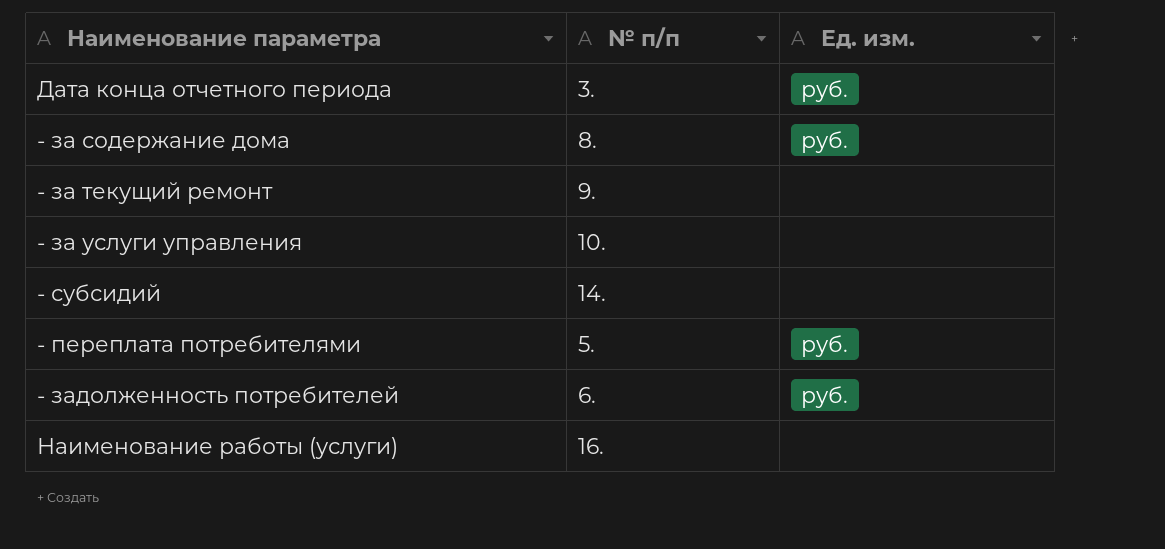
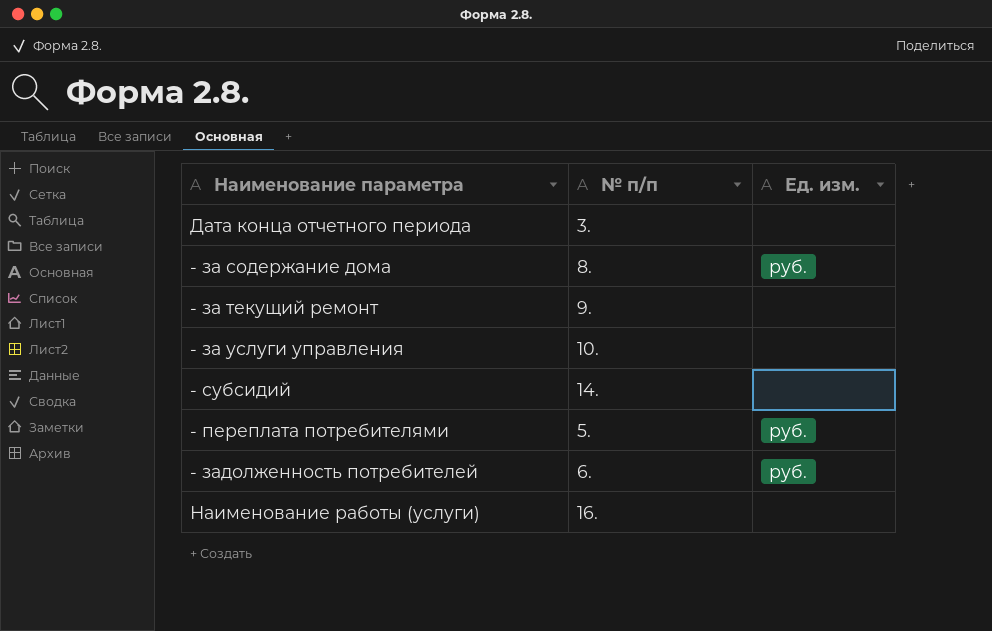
Дата конца отчетного периода | Ед. изм.: руб. -> none

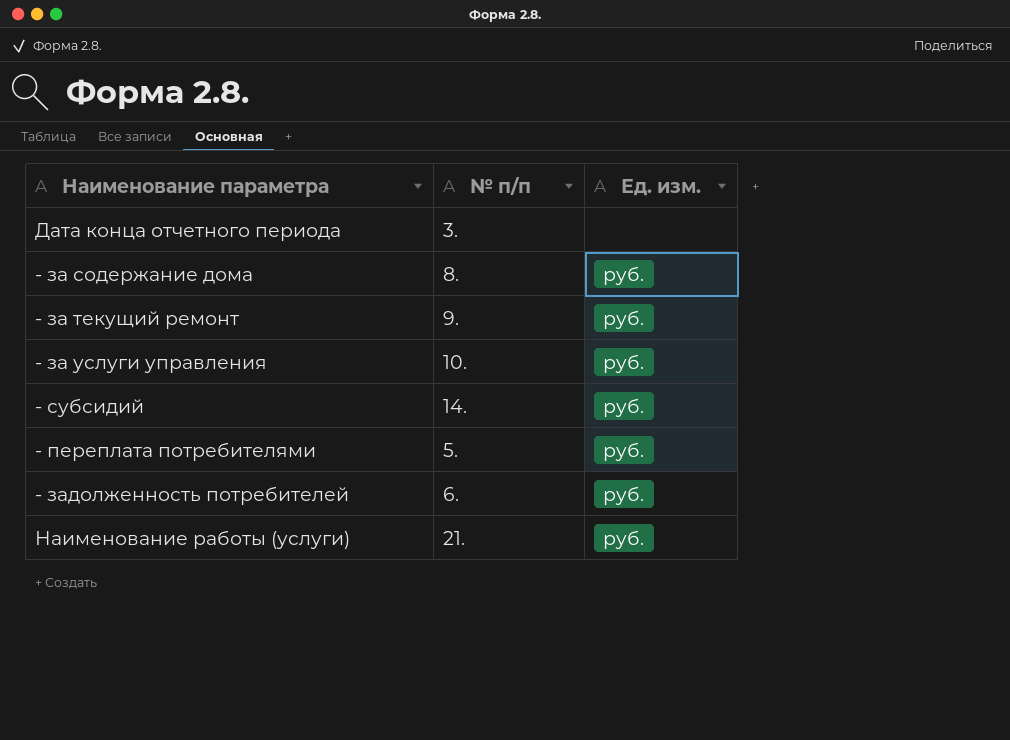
- за текущий ремонт | Ед. изм.: none -> руб.
- за услуги управления | Ед. изм.: none -> руб.
- субсидий | Ед. изм.: none -> руб.
Наименование работы (услуги) | № п/п: 16. -> 21.
Наименование работы (услуги) | Ед. изм.: none -> руб.

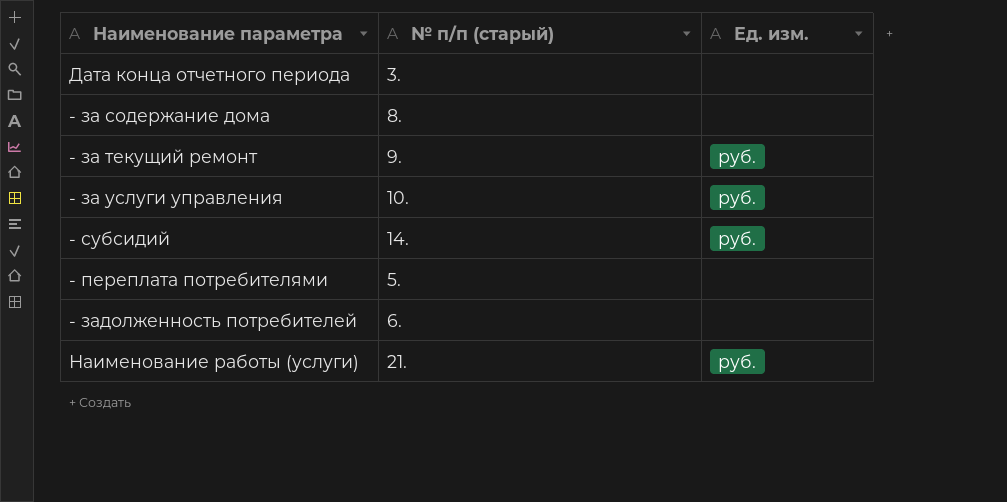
column name: № п/п -> № п/п (старый)
- за содержание дома | Ед. изм.: руб. -> none
- переплата потребителями | Ед. изм.: руб. -> none
- задолженность потребителей | Ед. изм.: руб. -> none

